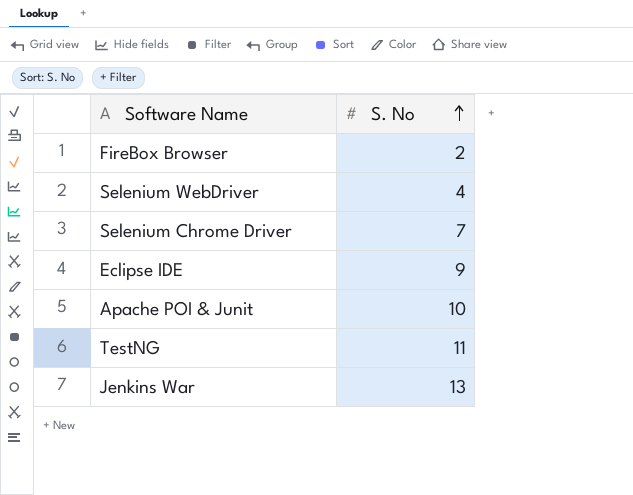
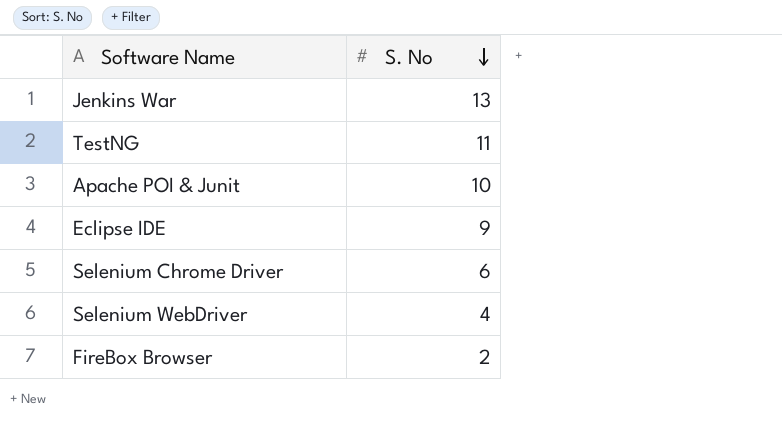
row order: S. No ascending -> S. No descending
Selenium Chrome Driver | S. No: 7 -> 6

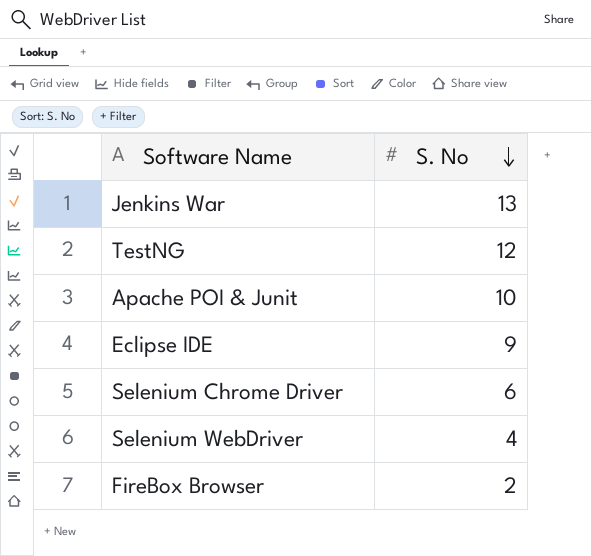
TestNG | S. No: 11 -> 12

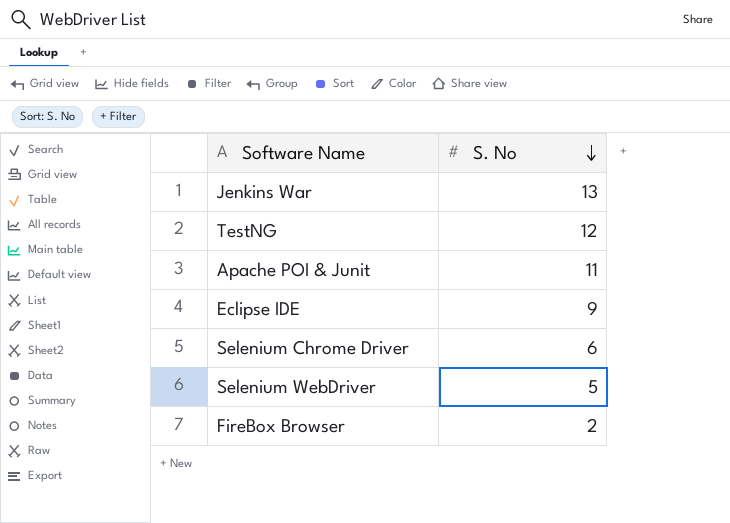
Apache POI & Junit | S. No: 10 -> 11
Selenium WebDriver | S. No: 4 -> 5

